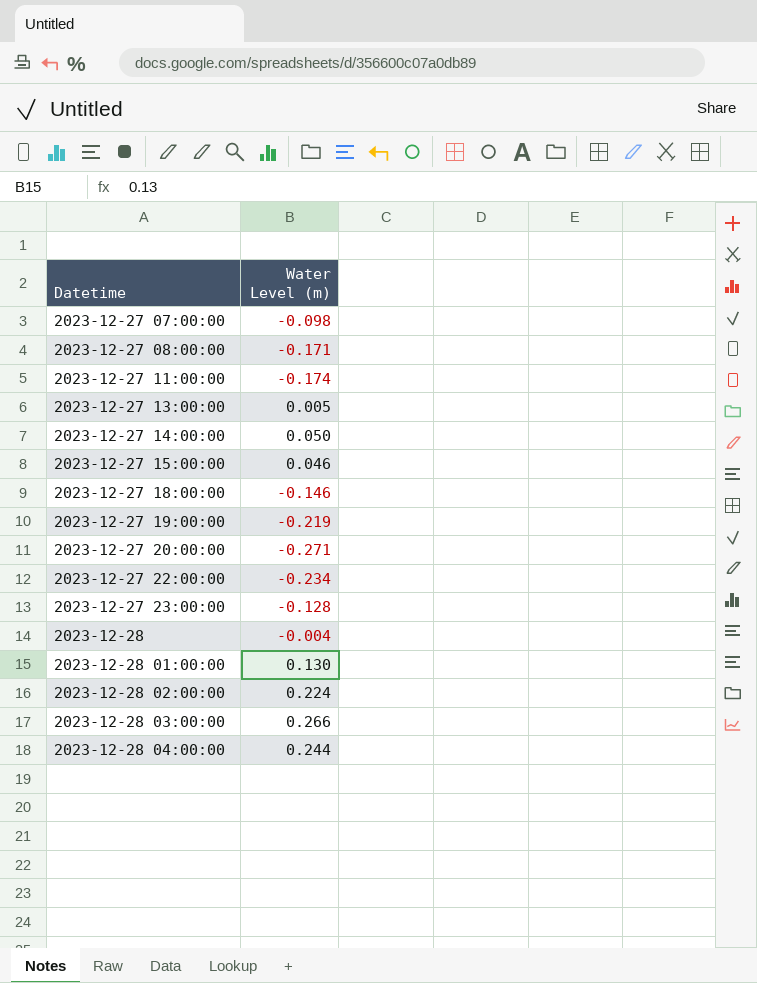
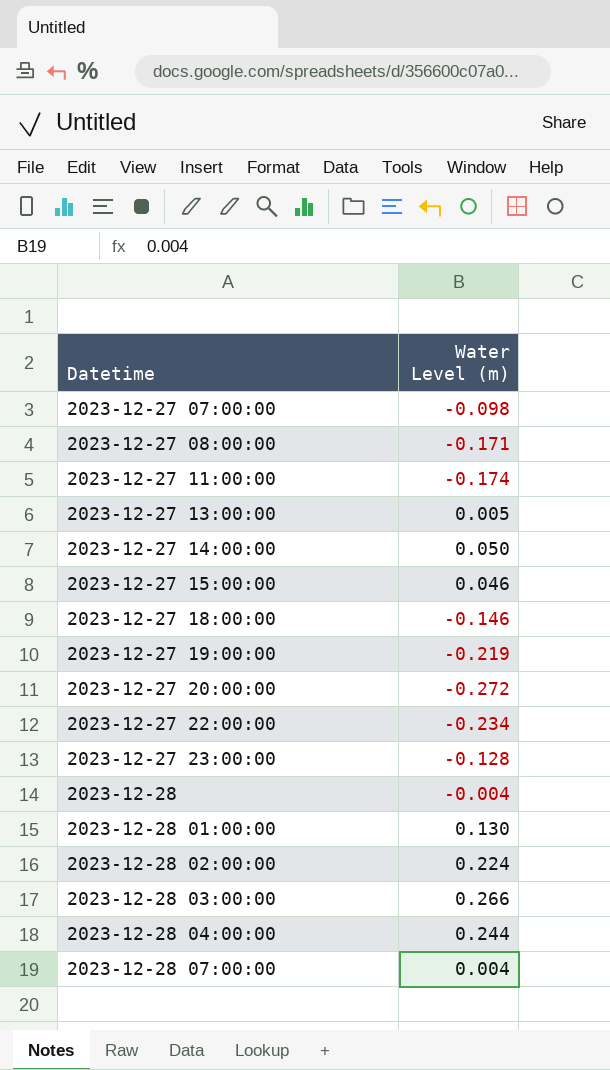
2023-12-27 20:00:00 | Water Level (m): -0.271 -> -0.272
row 2023-12-28 07:00:00: none -> 0.004

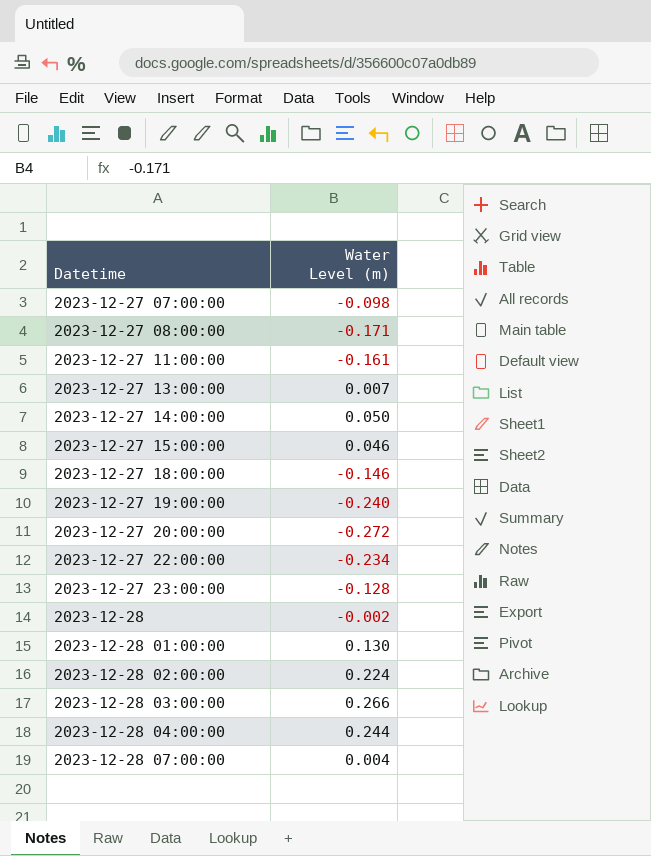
2023-12-27 11:00:00 | Water Level (m): -0.174 -> -0.161
2023-12-27 13:00:00 | Water Level (m): 0.005 -> 0.007
2023-12-27 19:00:00 | Water Level (m): -0.219 -> -0.240
2023-12-28 | Water Level (m): -0.004 -> -0.002

